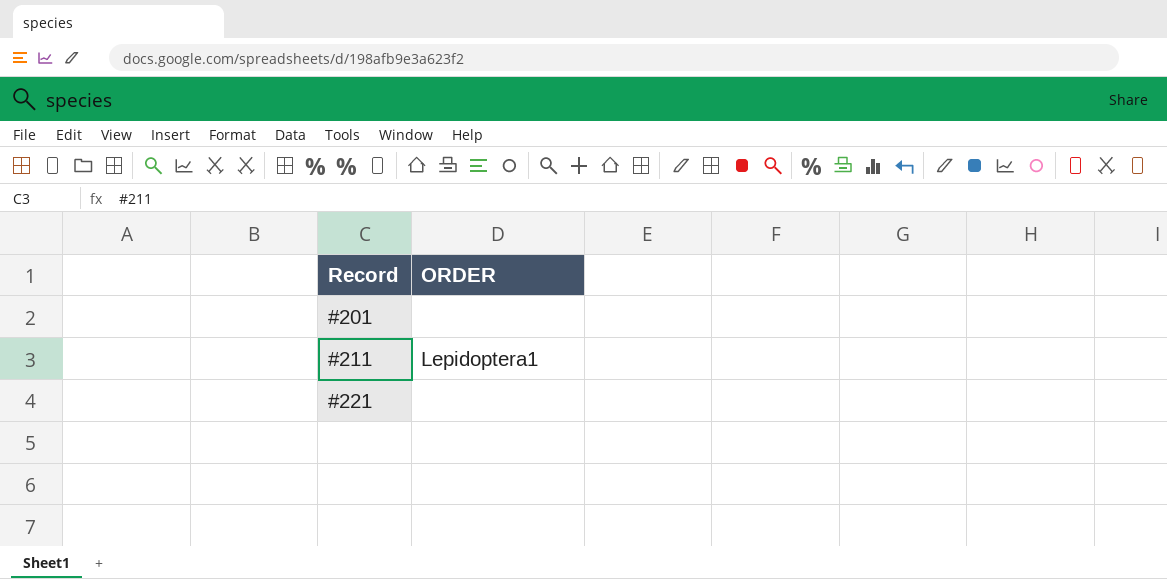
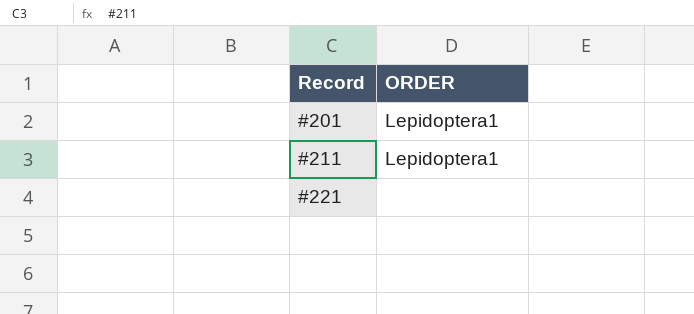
#201 | ORDER: none -> Lepidoptera1

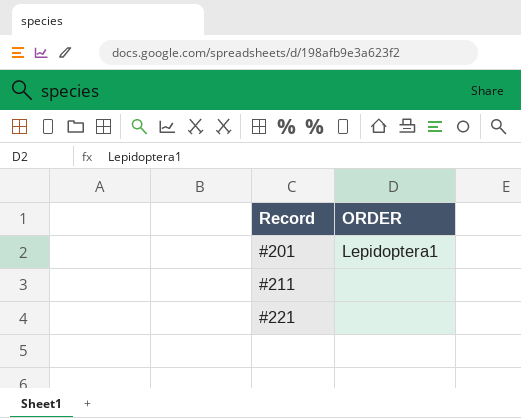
#211 | ORDER: Lepidoptera1 -> none

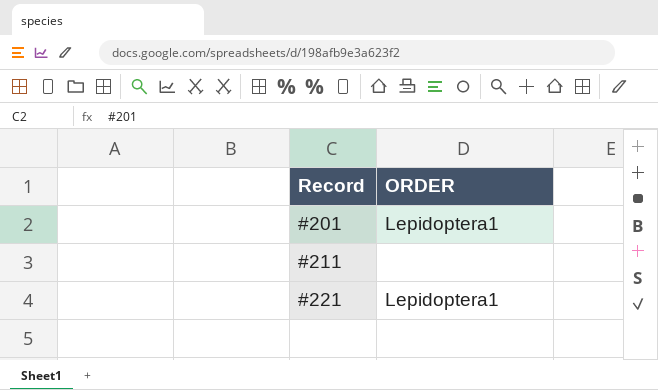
#221 | ORDER: none -> Lepidoptera1

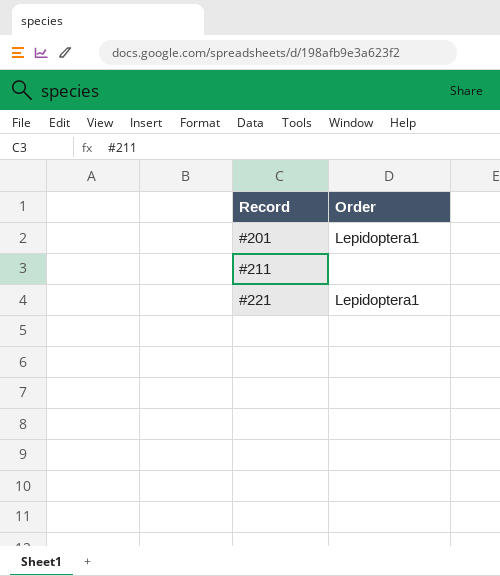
column name: ORDER -> Order

